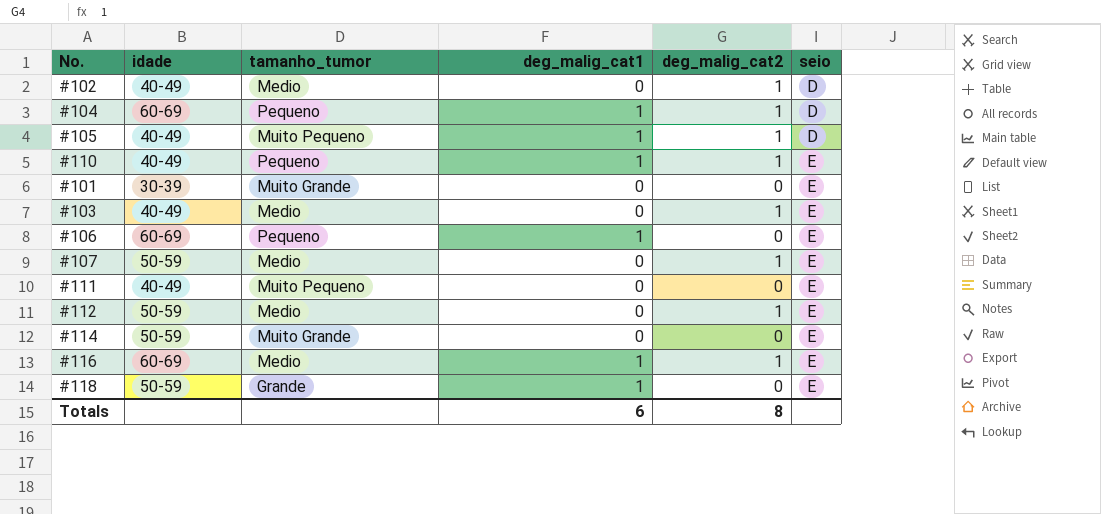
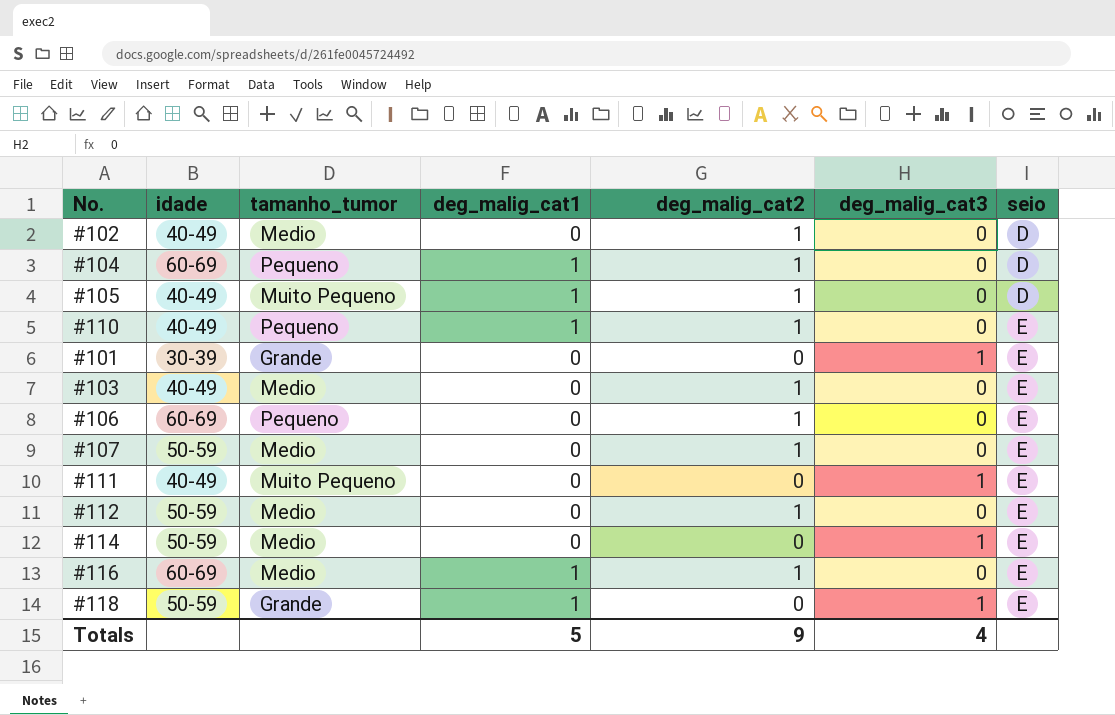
column deg_malig_cat3 | position: none -> 6
#101 | tamanho_tumor: Muito Grande -> Grande
#106 | deg_malig_cat1: 1 -> 0
#106 | deg_malig_cat2: 0 -> 1
#114 | tamanho_tumor: Muito Grande -> Medio
Totals | deg_malig_cat1: 6 -> 5
Totals | deg_malig_cat2: 8 -> 9

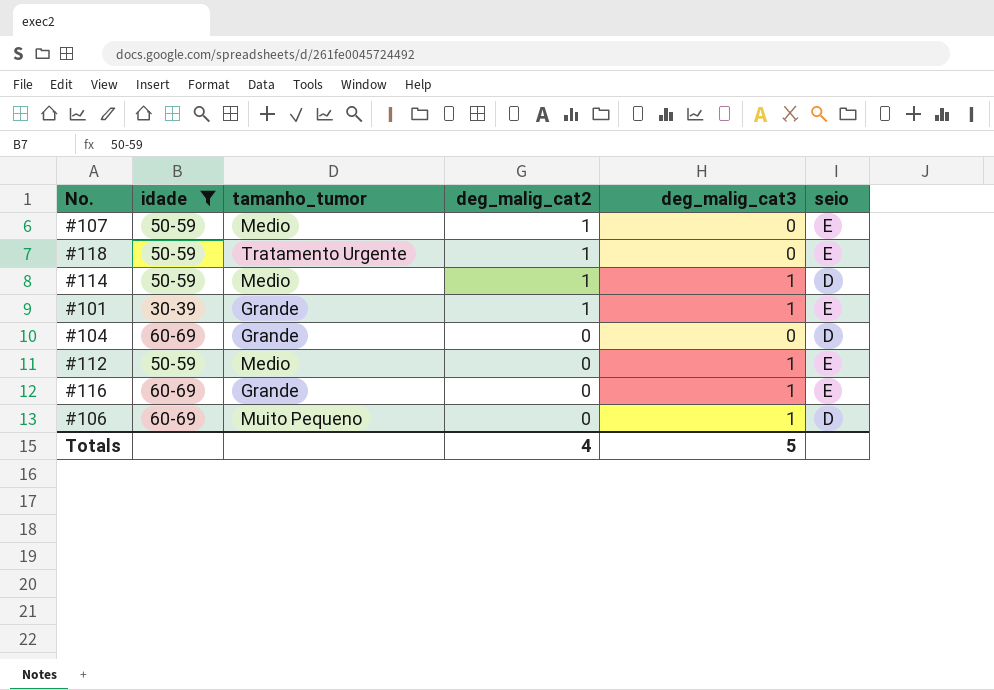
filter: none -> idade != 40-49
row order: seio ascending -> deg_malig_cat2 descending
column deg_malig_cat1 | position: 4 -> none
#118 | tamanho_tumor: Grande -> Tratamento Urgente
#118 | deg_malig_cat2: 0 -> 1
#118 | deg_malig_cat3: 1 -> 0
#114 | deg_malig_cat2: 0 -> 1
#114 | seio: E -> D
#101 | deg_malig_cat2: 0 -> 1
#104 | tamanho_tumor: Pequeno -> Grande
#104 | deg_malig_cat2: 1 -> 0
#112 | deg_malig_cat2: 1 -> 0
#112 | deg_malig_cat3: 0 -> 1
#116 | tamanho_tumor: Medio -> Grande
#116 | deg_malig_cat2: 1 -> 0
#116 | deg_malig_cat3: 0 -> 1
#106 | tamanho_tumor: Pequeno -> Muito Pequeno
#106 | deg_malig_cat2: 1 -> 0
#106 | deg_malig_cat3: 0 -> 1
#106 | seio: E -> D
Totals | deg_malig_cat2: 9 -> 4
Totals | deg_malig_cat3: 4 -> 5

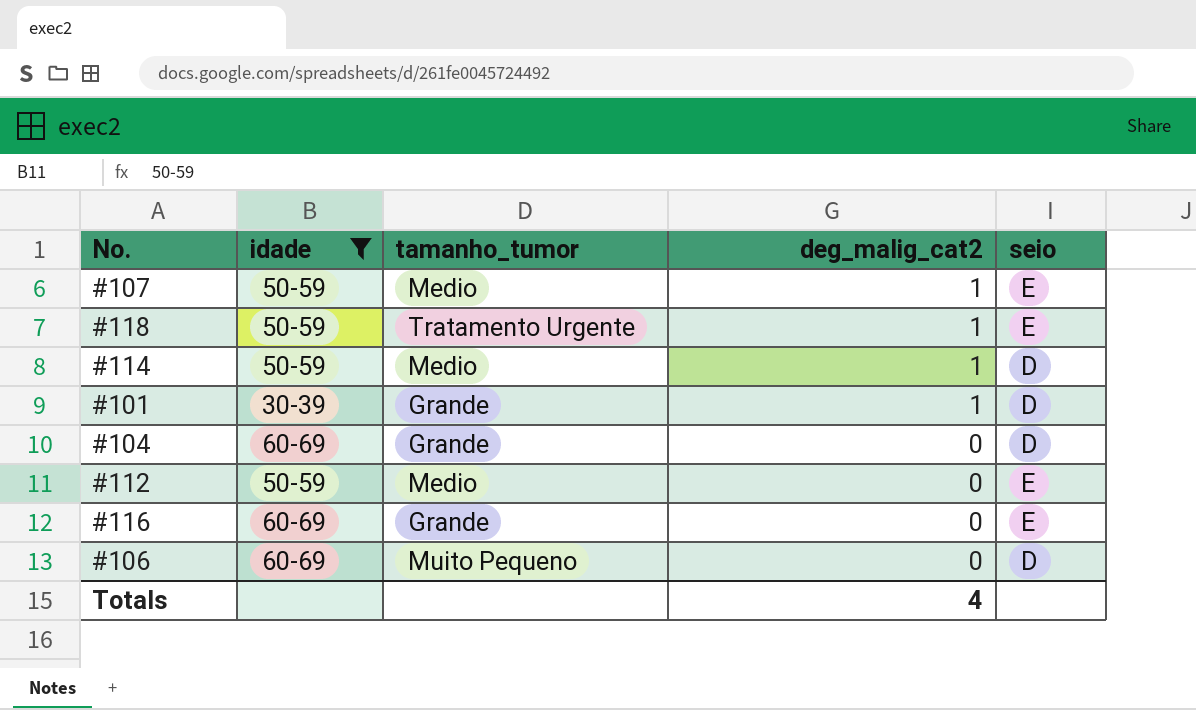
column deg_malig_cat3 | position: 5 -> none
#101 | seio: E -> D

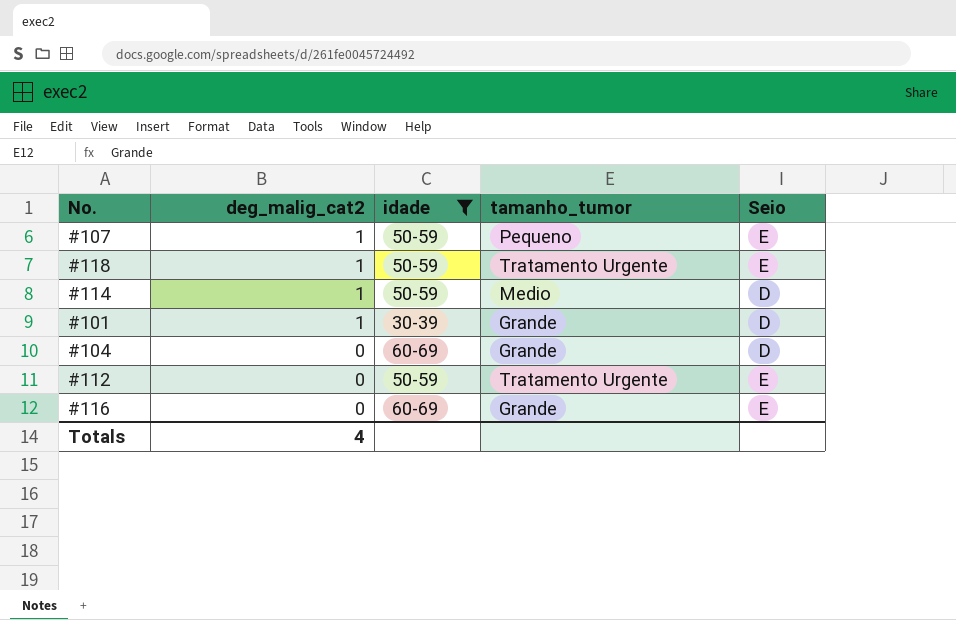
column deg_malig_cat2 | position: 4 -> 2
column name: seio -> Seio
row #106: 60-69 | Muito Pequeno | 0 | D -> none
#107 | tamanho_tumor: Medio -> Pequeno
#112 | tamanho_tumor: Medio -> Tratamento Urgente

